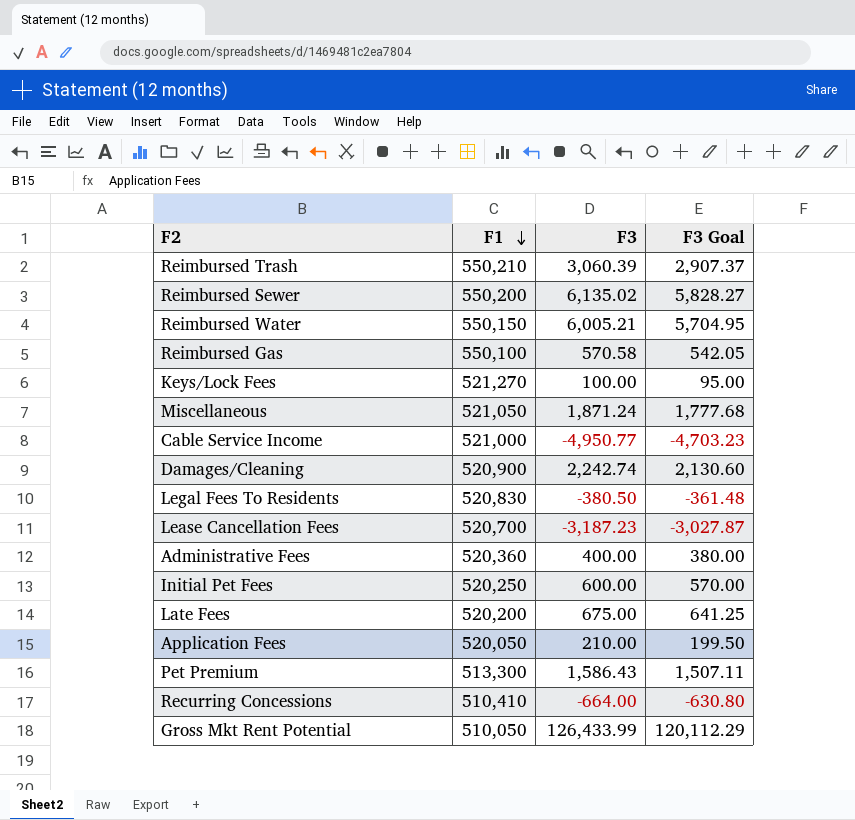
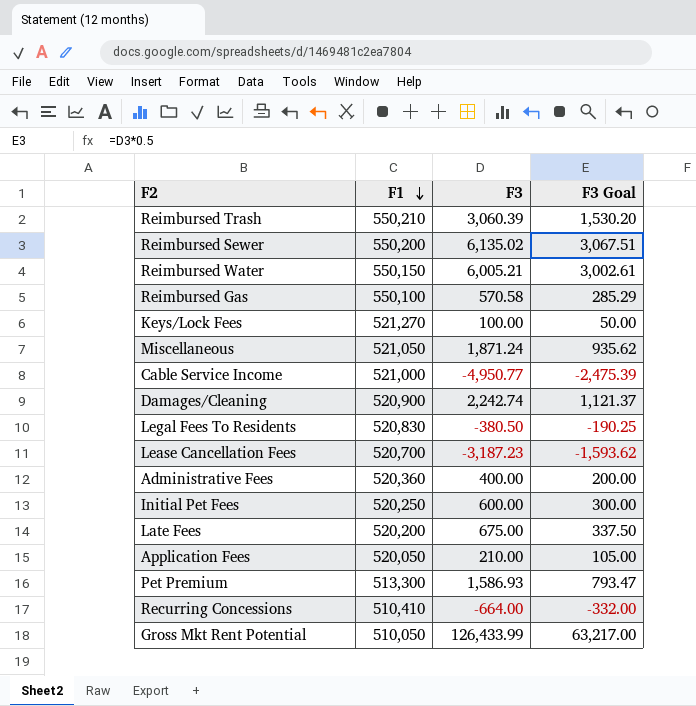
column F3 Goal | formula: [F3] * 0.95 -> [F3] * 0.5
Pet Premium | F3: 1,586.43 -> 1,586.93

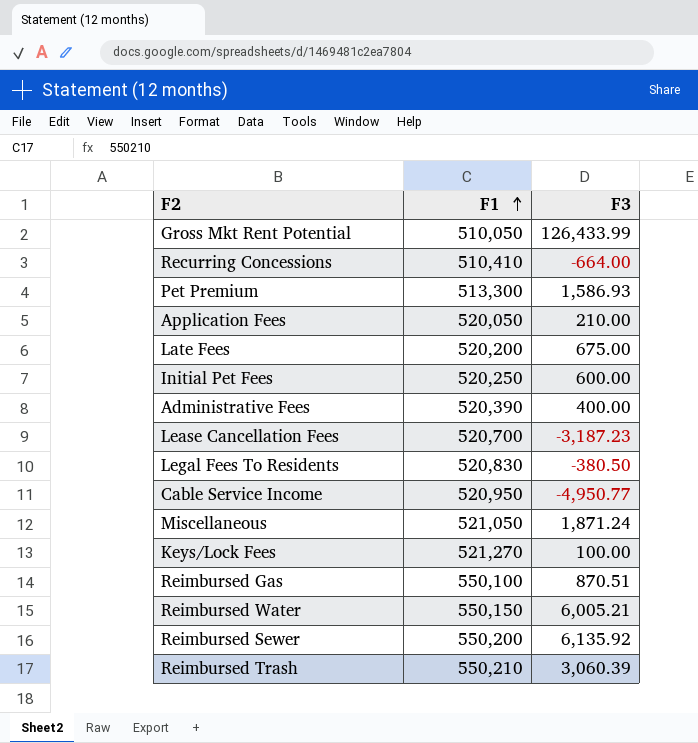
row order: F1 descending -> F1 ascending
column F3 Goal | formula: [F3] * 0.5 -> none
row Damages/Cleaning: 520,900 | 2,242.74 | 1,121.37 -> none
Administrative Fees | F1: 520,360 -> 520,390
Cable Service Income | F1: 521,000 -> 520,950
Reimbursed Gas | F3: 570.58 -> 870.51
Reimbursed Sewer | F3: 6,135.02 -> 6,135.92

